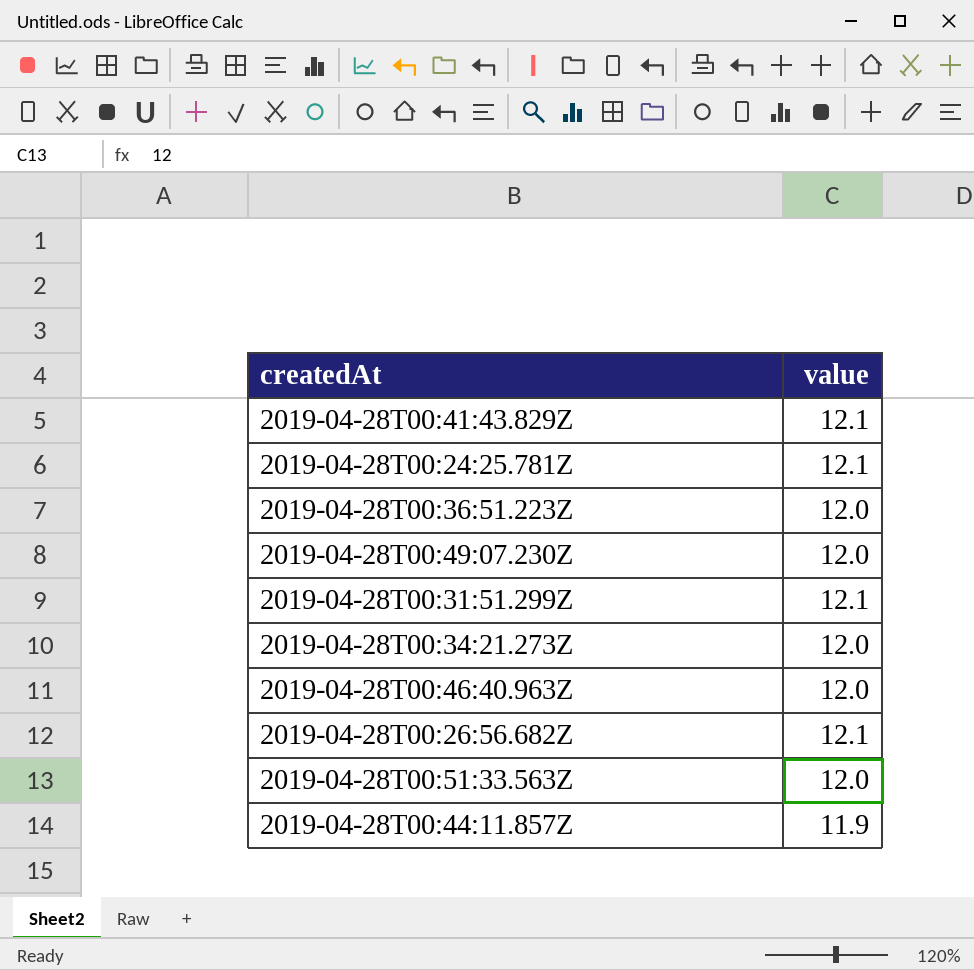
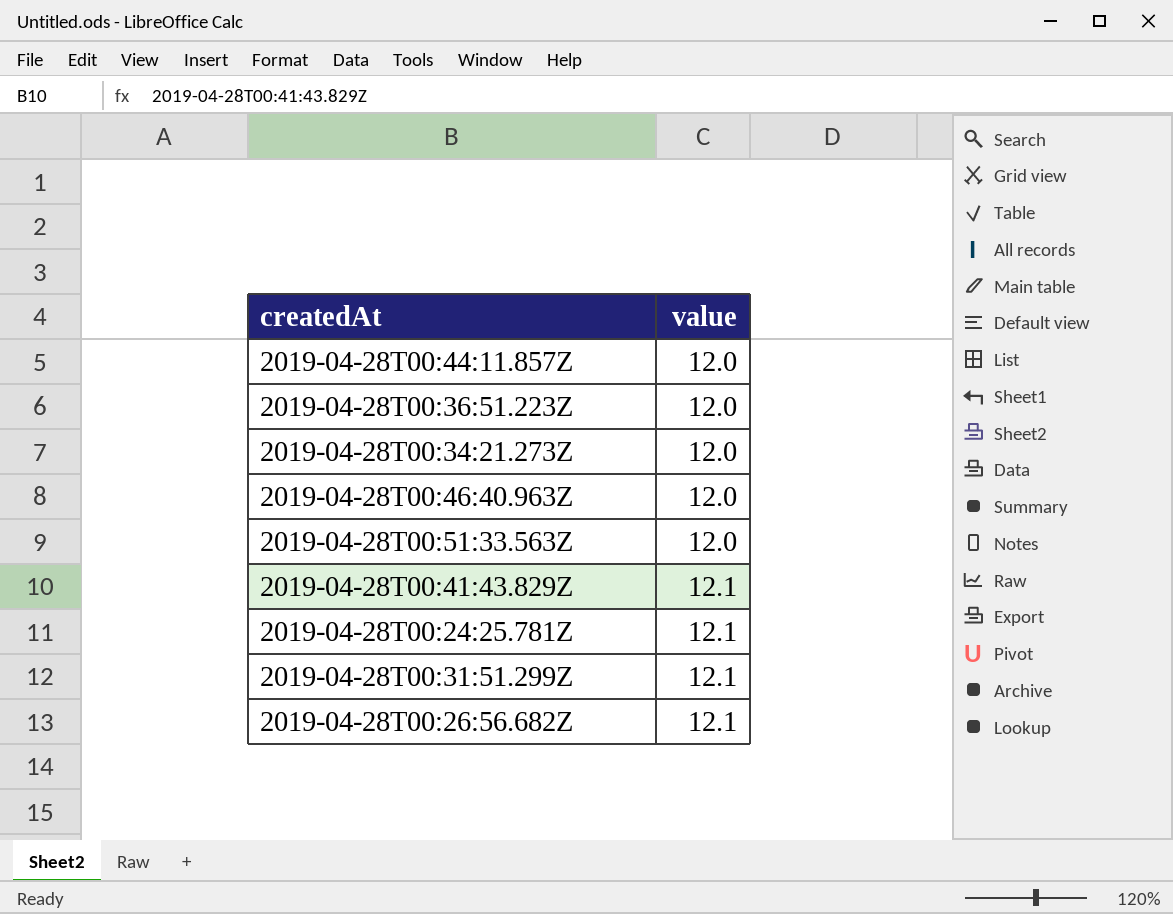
row order: none -> value ascending
row 2019-04-28T00:49:07.230Z: 12.0 -> none
2019-04-28T00:44:11.857Z | value: 11.9 -> 12.0

